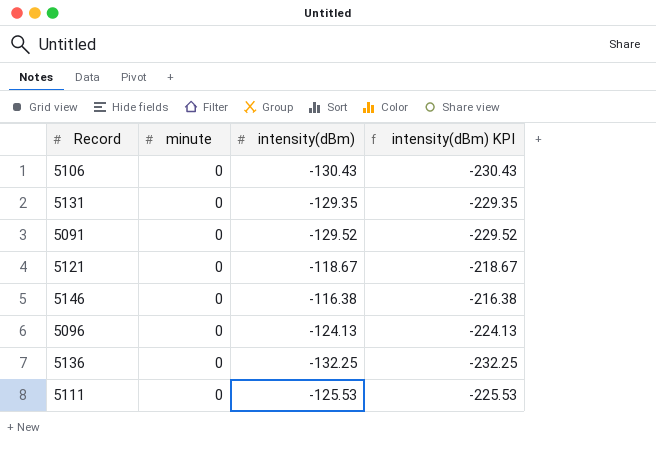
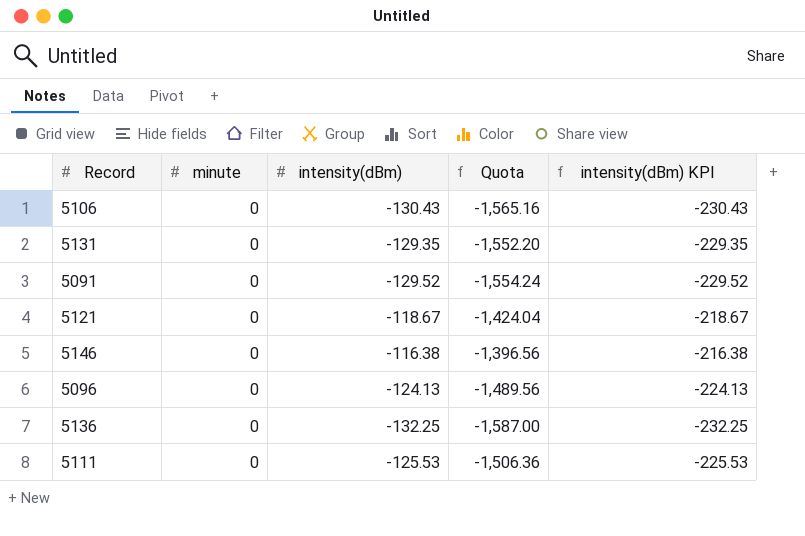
column Quota | formula: none -> [intensity(dBm)] * 12

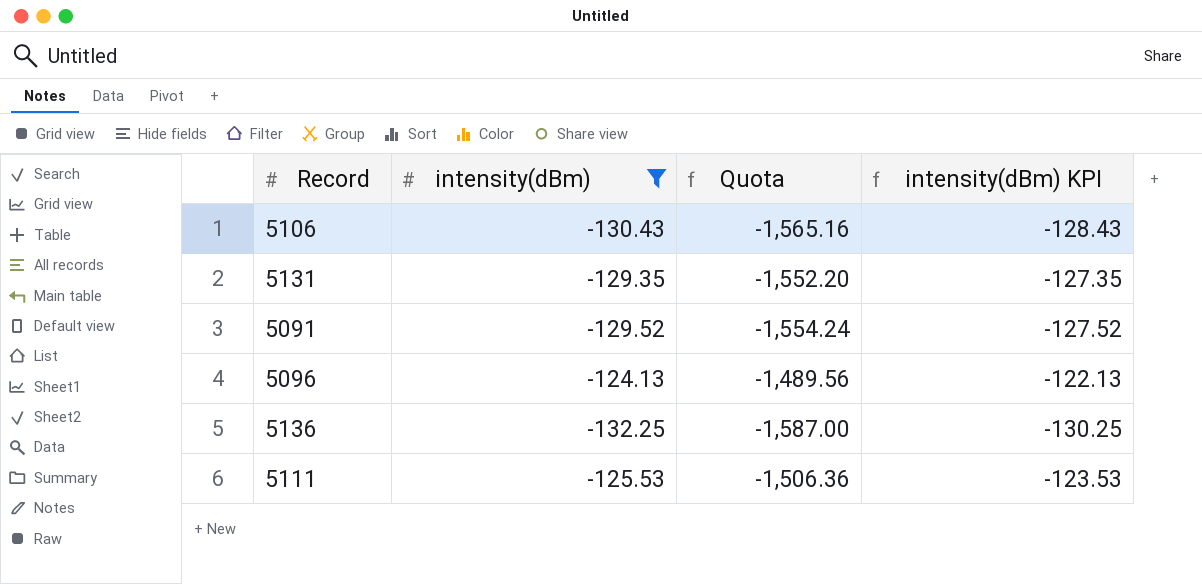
filter: none -> intensity(dBm) <= -124.13
column minute | position: 2 -> none
column intensity(dBm) KPI | formula: [intensity(dBm)] - 100 -> [intensity(dBm)] + 2

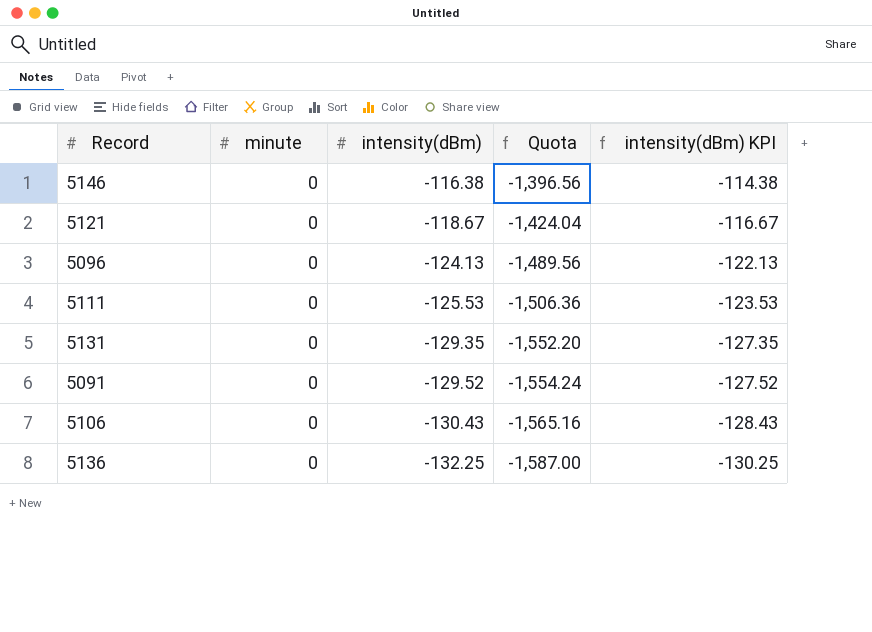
filter: intensity(dBm) <= -124.13 -> none
row order: none -> intensity(dBm) descending
column minute | position: none -> 2

